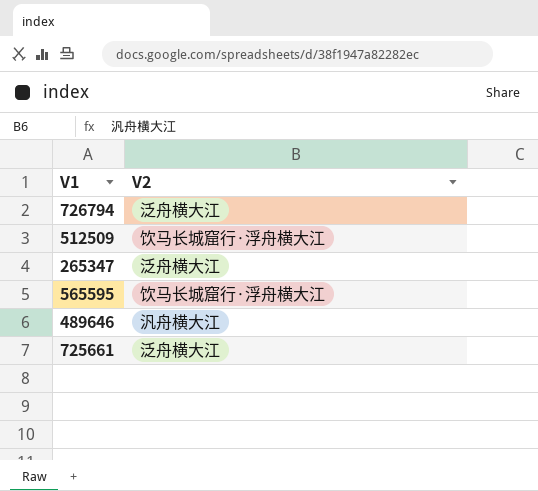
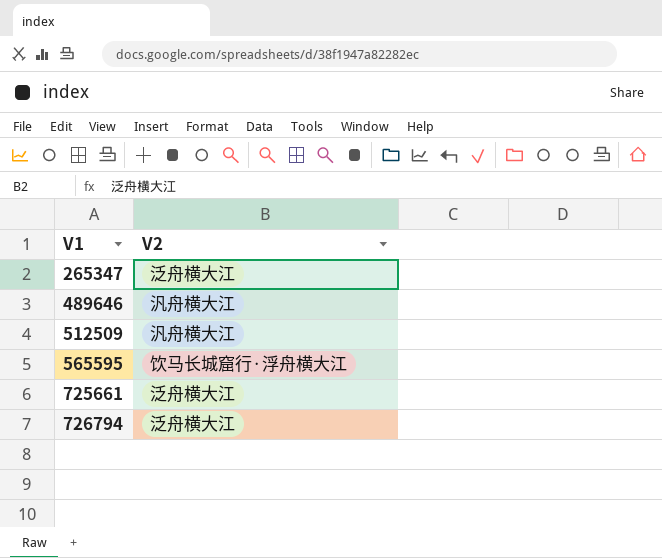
row order: none -> V1 ascending
512509 | V2: 饮马长城窟行·浮舟横大江 -> 汎舟横大江

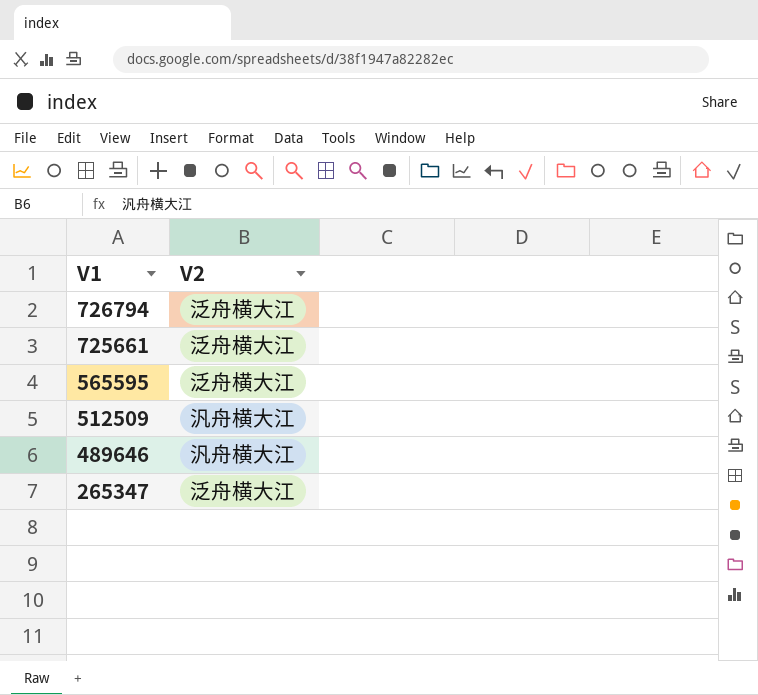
row order: V1 ascending -> V1 descending
565595 | V2: 饮马长城窟行·浮舟横大江 -> 泛舟横大江

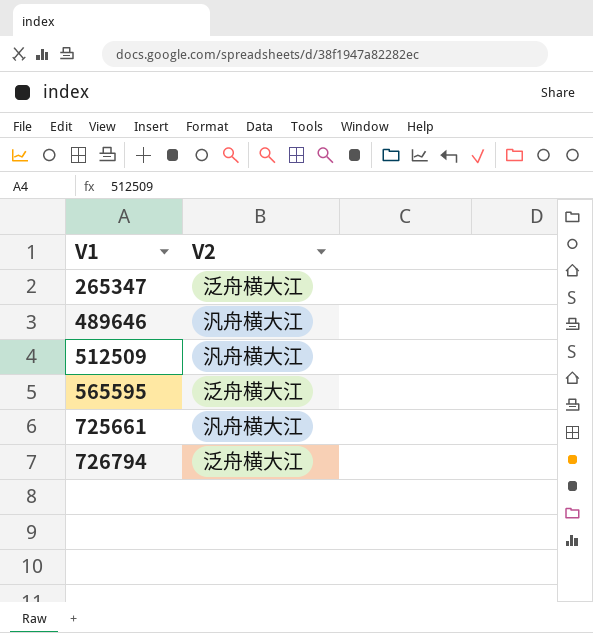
row order: V1 descending -> V1 ascending
725661 | V2: 泛舟横大江 -> 汎舟横大江

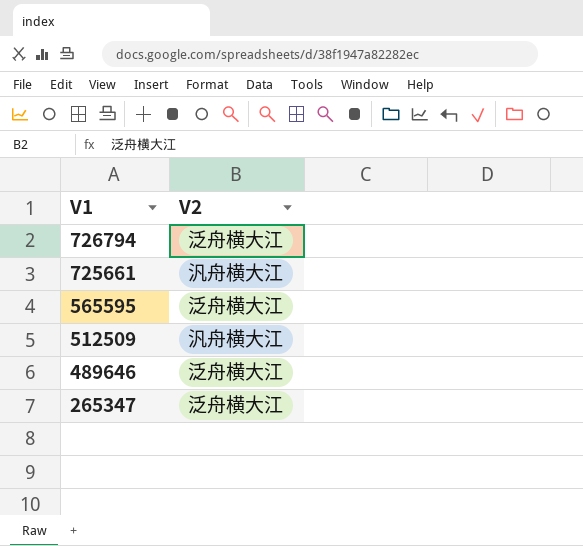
row order: V1 ascending -> V1 descending
489646 | V2: 汎舟横大江 -> 泛舟横大江

